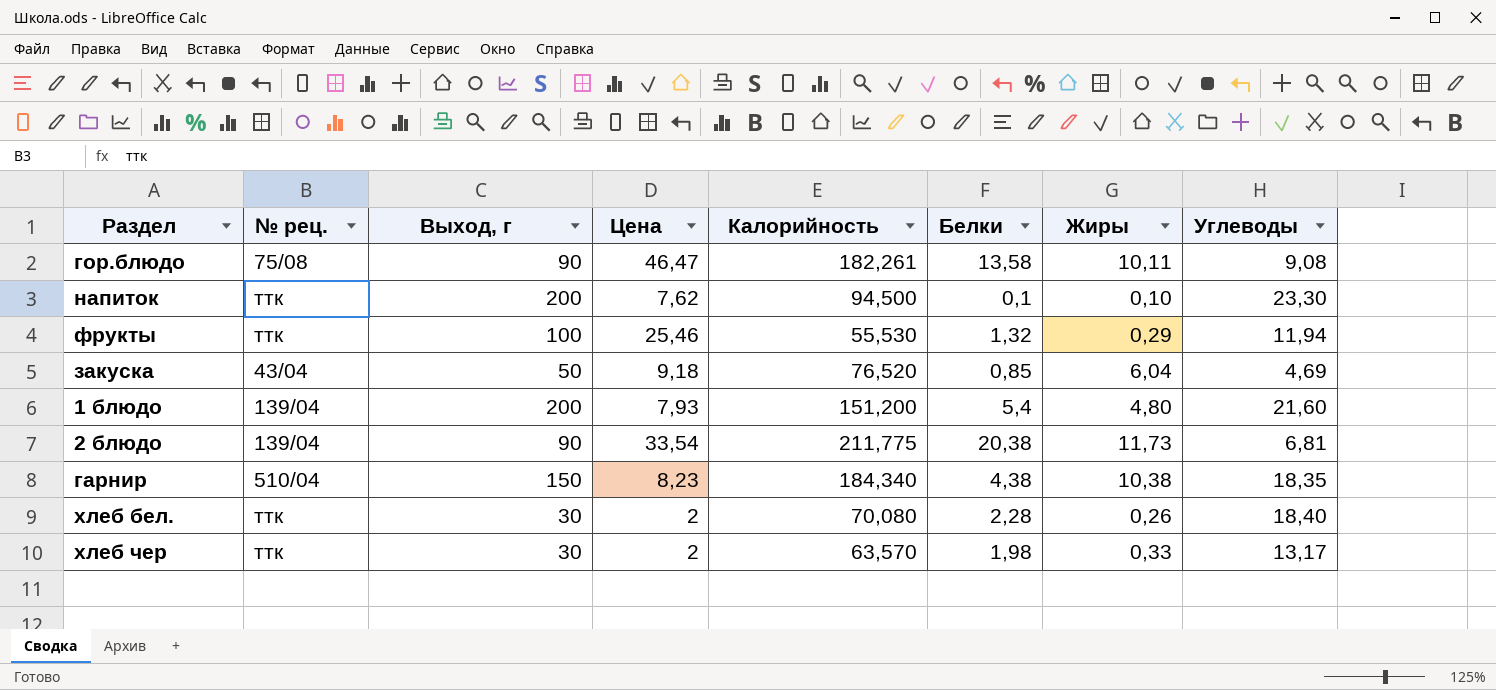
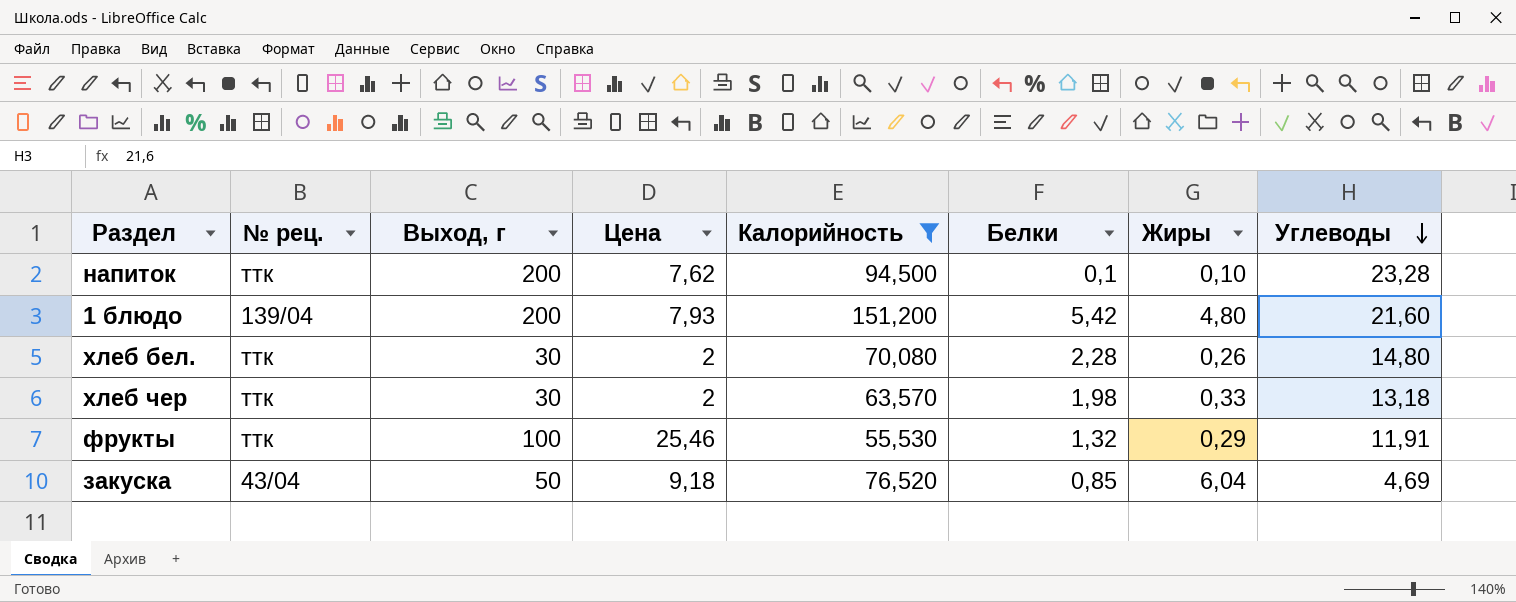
filter: none -> Калорийность <= 151,200
row order: none -> Углеводы descending
напиток | Углеводы: 23,30 -> 23,28
1 блюдо | Белки: 5,4 -> 5,42
хлеб бел. | Углеводы: 18,40 -> 14,80
хлеб чер | Углеводы: 13,17 -> 13,18
фрукты | Углеводы: 11,94 -> 11,91

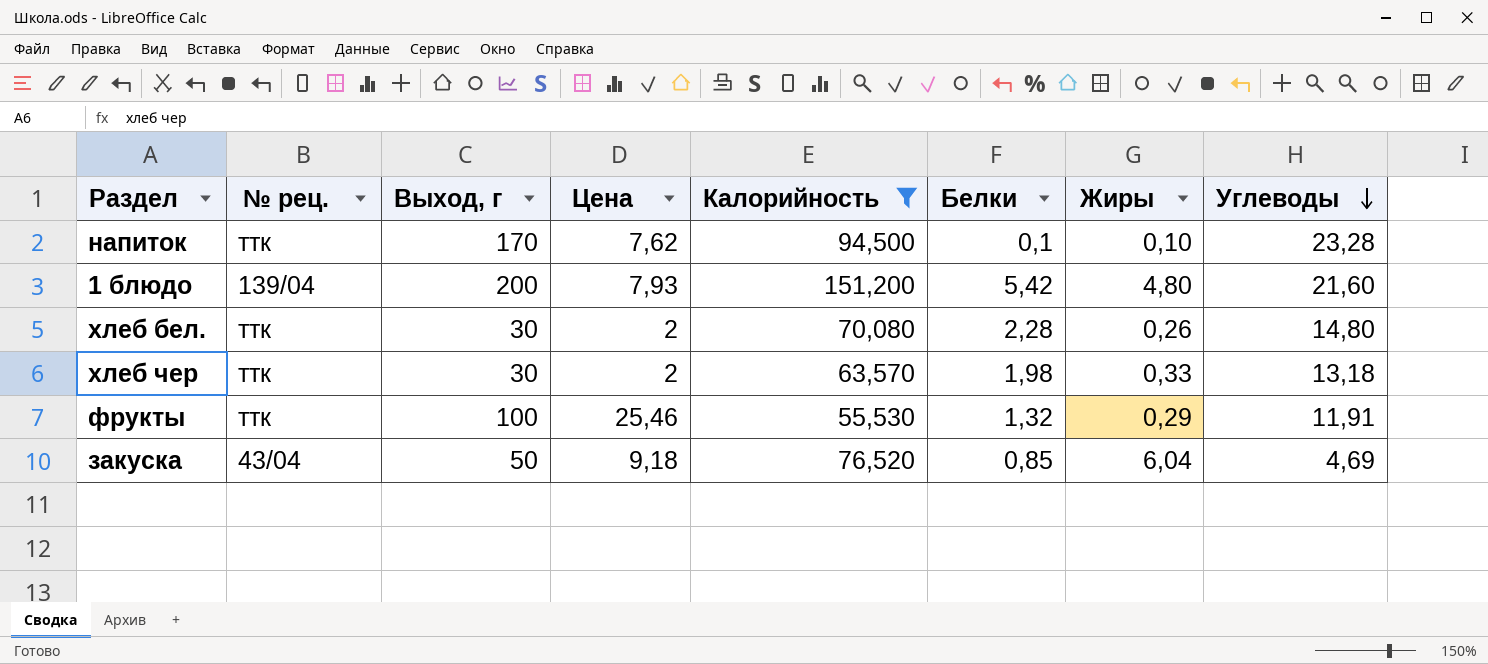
напиток | Выход, г: 200 -> 170

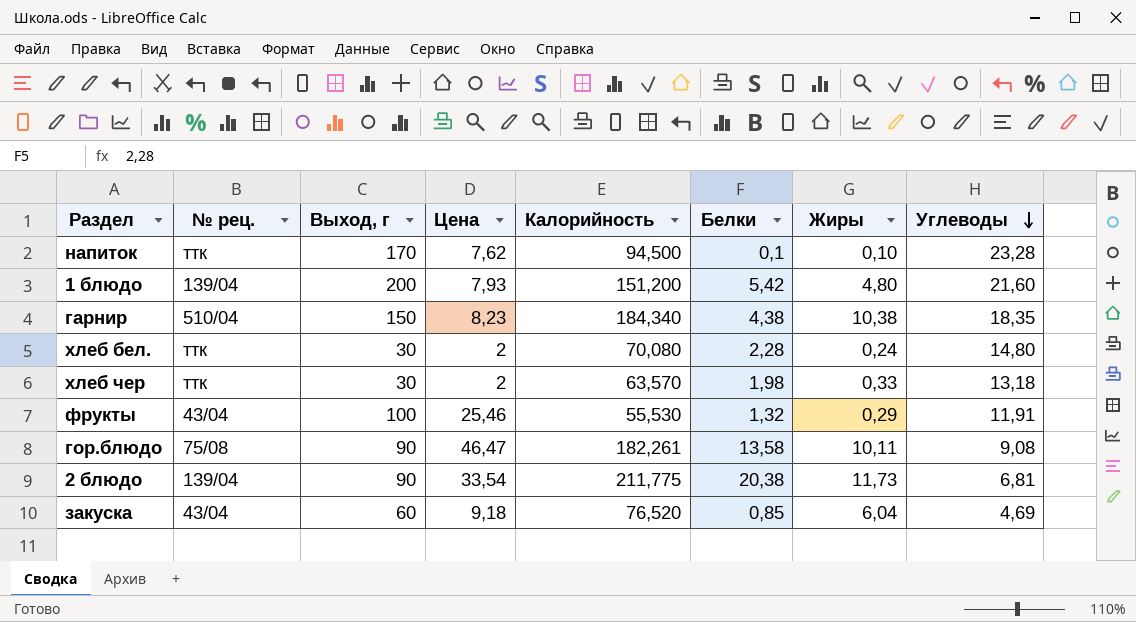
filter: Калорийность <= 151,200 -> none
хлеб бел. | Жиры: 0,26 -> 0,24
фрукты | № рец.: ттк -> 43/04
закуска | Выход, г: 50 -> 60

